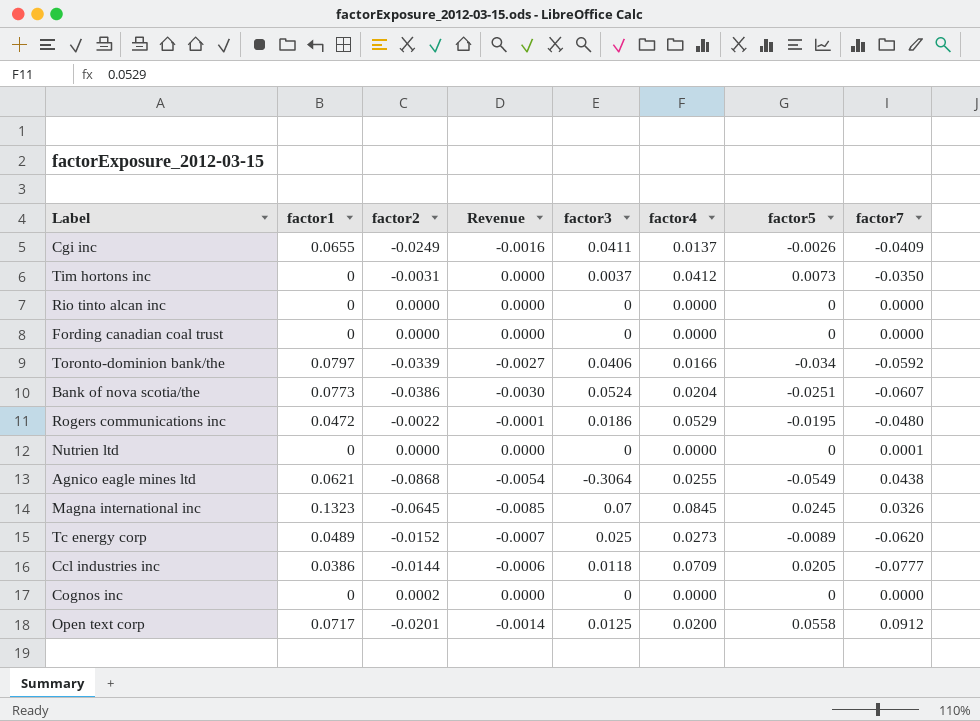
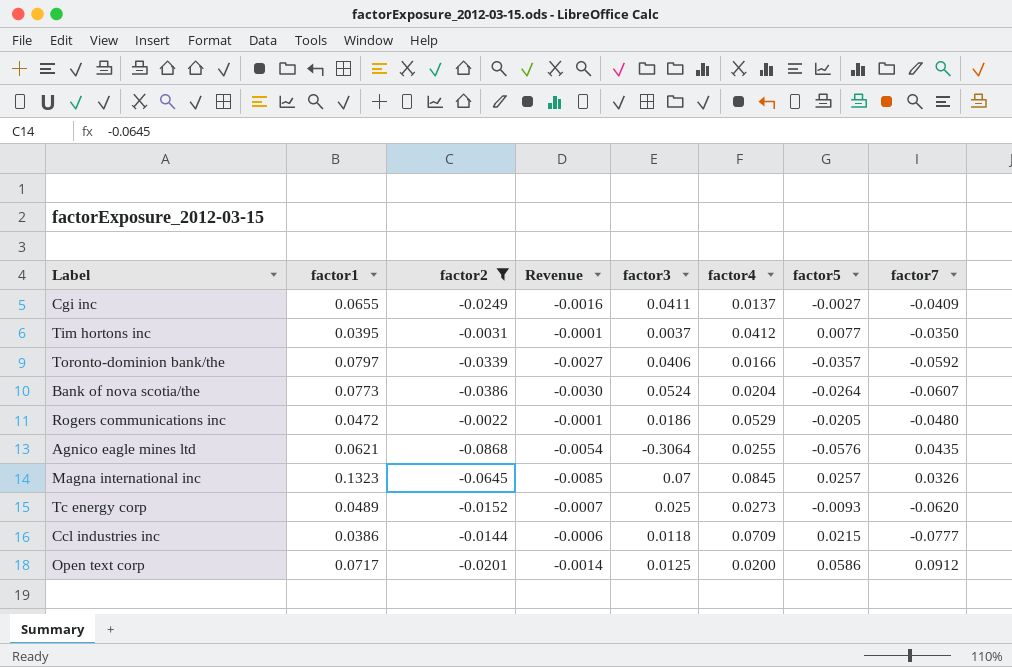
filter: none -> factor2 <= -0.0022
Cgi inc | factor5: -0.0026 -> -0.0027
Tim hortons inc | factor1: 0 -> 0.0395
Tim hortons inc | Revenue: 0.0000 -> -0.0001
Tim hortons inc | factor5: 0.0073 -> 0.0077
Toronto-dominion bank/the | factor5: -0.034 -> -0.0357
Bank of nova scotia/the | factor5: -0.0251 -> -0.0264
Rogers communications inc | factor5: -0.0195 -> -0.0205
Agnico eagle mines ltd | factor5: -0.0549 -> -0.0576
Agnico eagle mines ltd | factor7: 0.0438 -> 0.0435
Magna international inc | factor5: 0.0245 -> 0.0257
Tc energy corp | factor5: -0.0089 -> -0.0093
Ccl industries inc | factor5: 0.0205 -> 0.0215
Open text corp | factor5: 0.0558 -> 0.0586

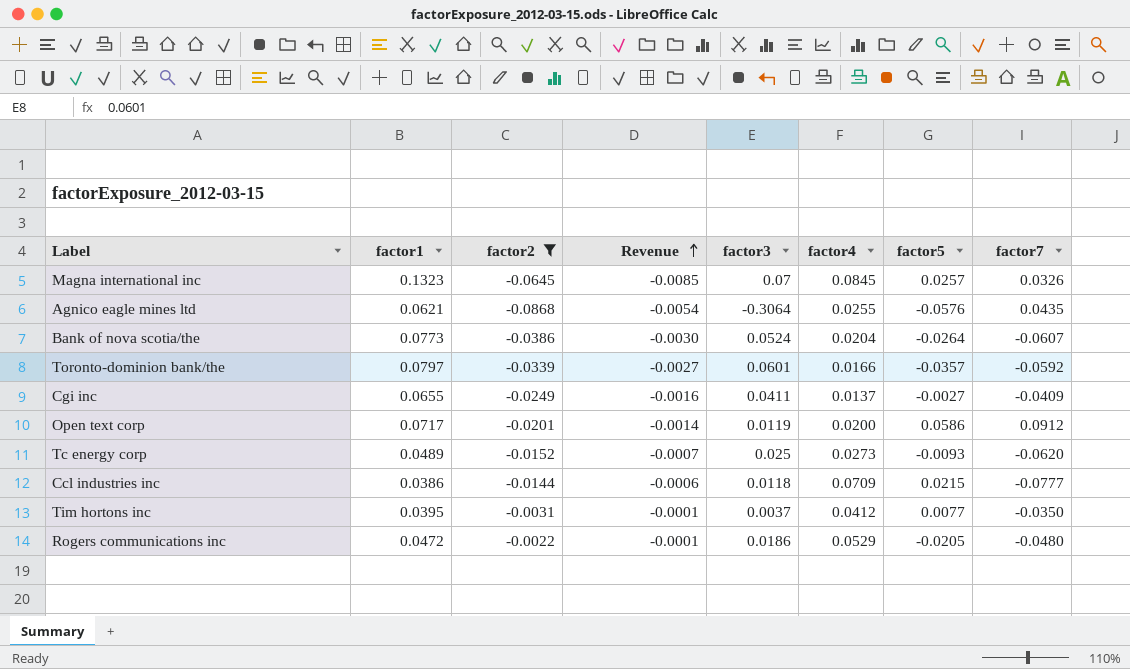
row order: none -> Revenue ascending
Toronto-dominion bank/the | factor3: 0.0406 -> 0.0601
Open text corp | factor3: 0.0125 -> 0.0119

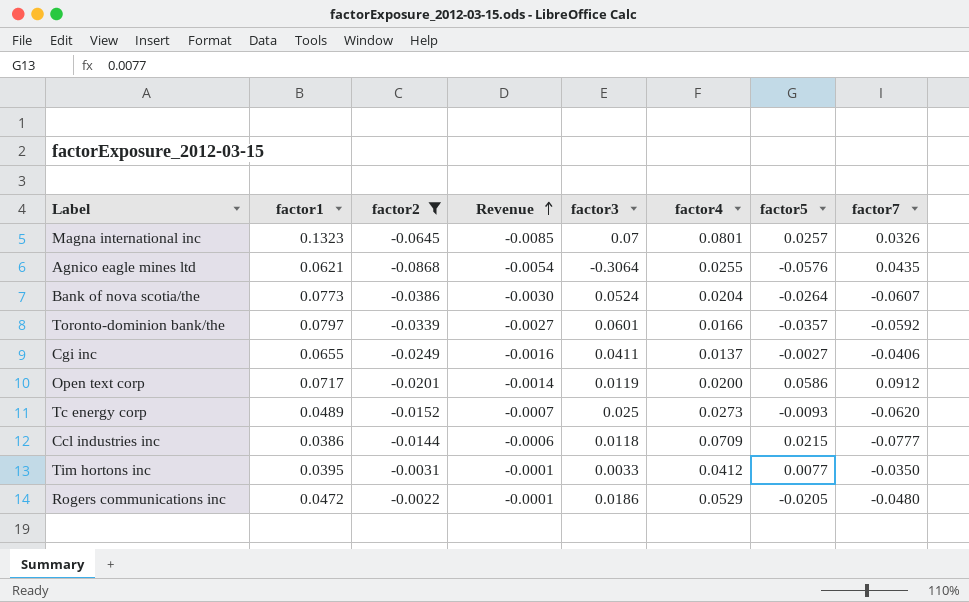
Magna international inc | factor4: 0.0845 -> 0.0801
Cgi inc | factor7: -0.0409 -> -0.0406
Tim hortons inc | factor3: 0.0037 -> 0.0033

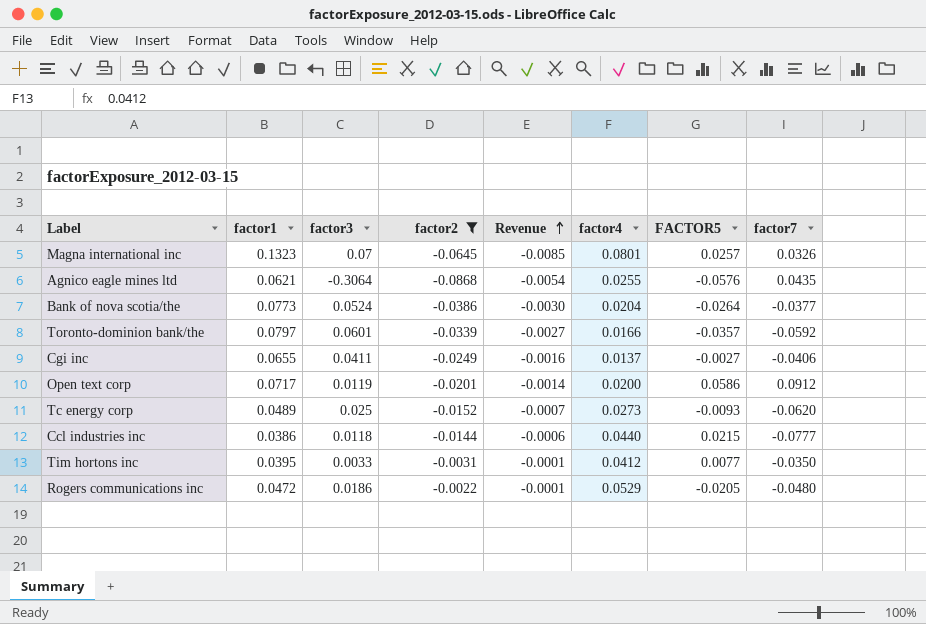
column factor3 | position: 5 -> 3
column name: factor5 -> FACTOR5
Bank of nova scotia/the | factor7: -0.0607 -> -0.0377
Ccl industries inc | factor4: 0.0709 -> 0.0440

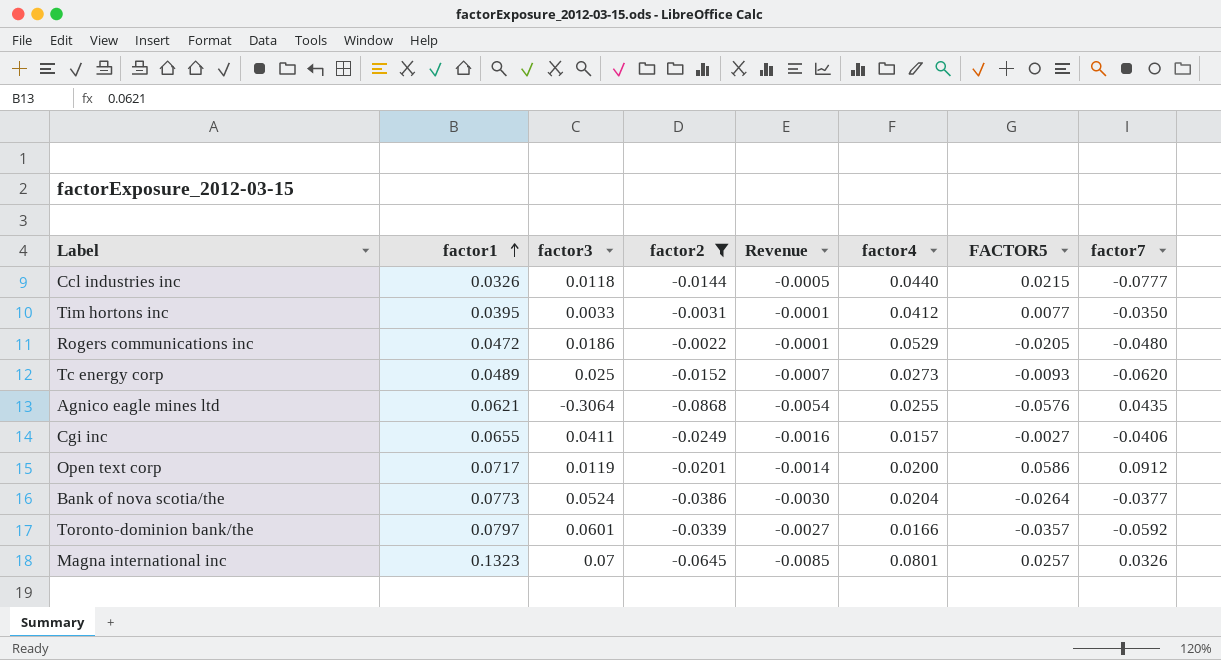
row order: Revenue ascending -> factor1 ascending
Ccl industries inc | factor1: 0.0386 -> 0.0326
Ccl industries inc | Revenue: -0.0006 -> -0.0005
Cgi inc | factor4: 0.0137 -> 0.0157

